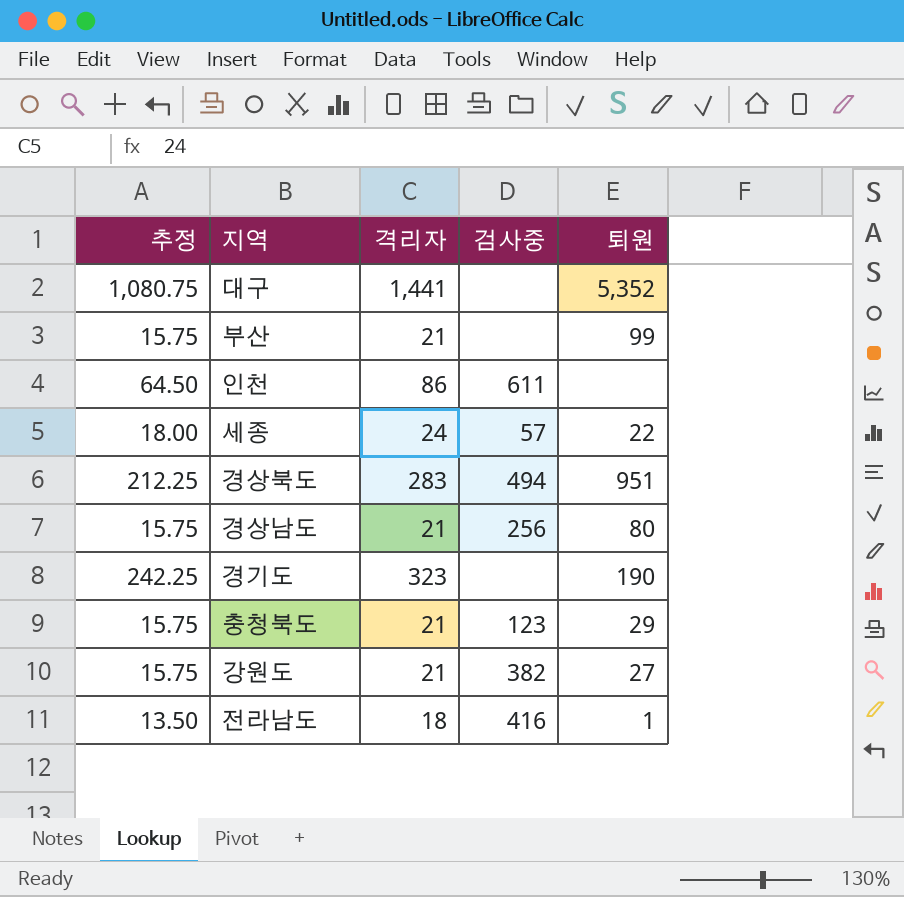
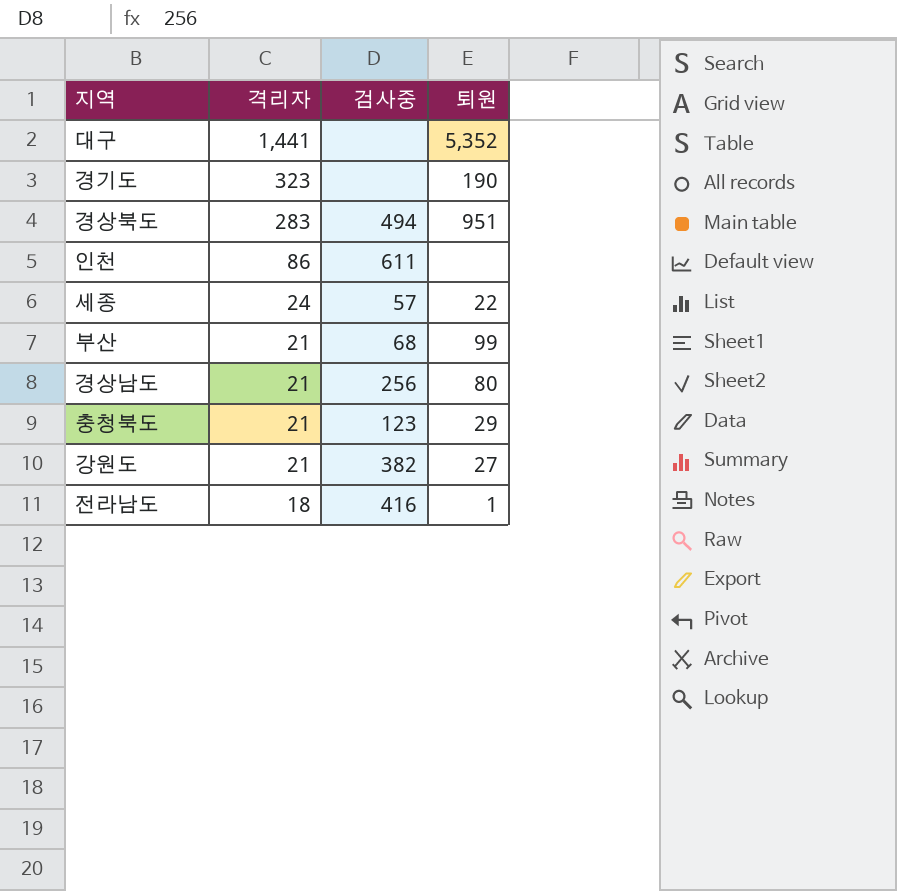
row order: none -> 격리자 descending
column 추정 | formula: [격리자] * 0.75 -> none
부산 | 검사중: none -> 68

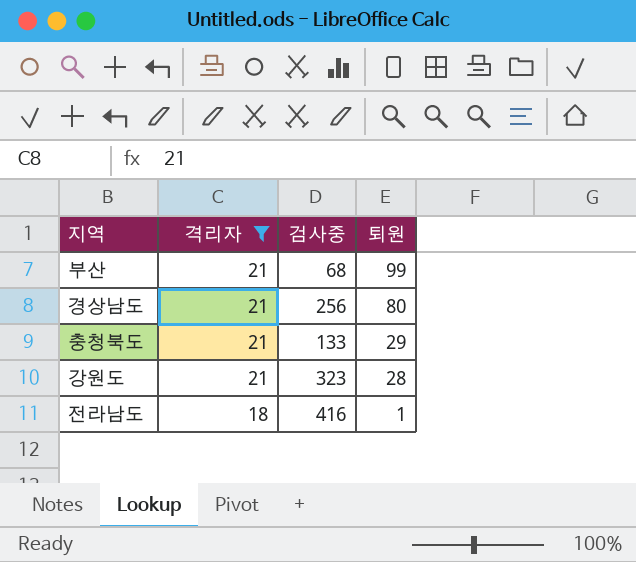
filter: none -> 격리자 <= 21
충청북도 | 검사중: 123 -> 133
강원도 | 검사중: 382 -> 323
강원도 | 퇴원: 27 -> 28

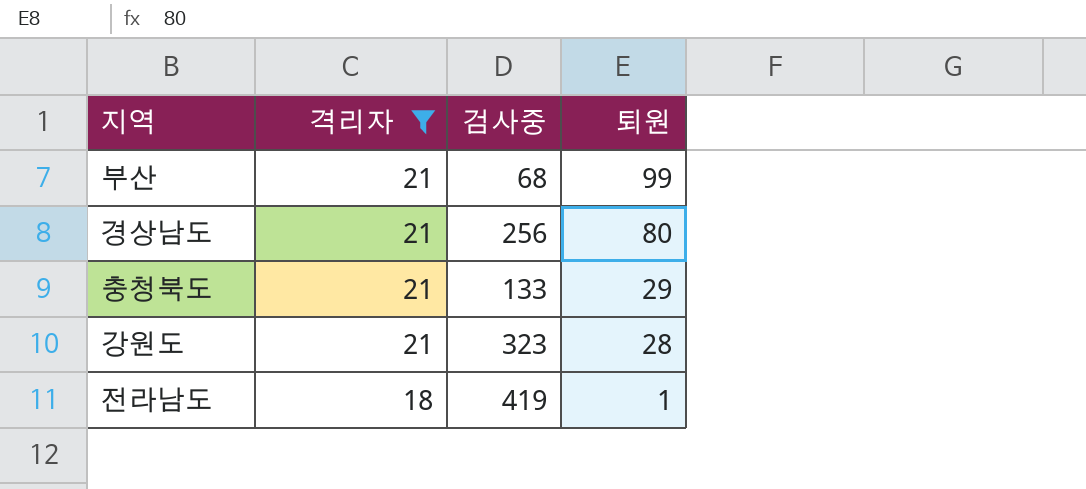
전라남도 | 검사중: 416 -> 419

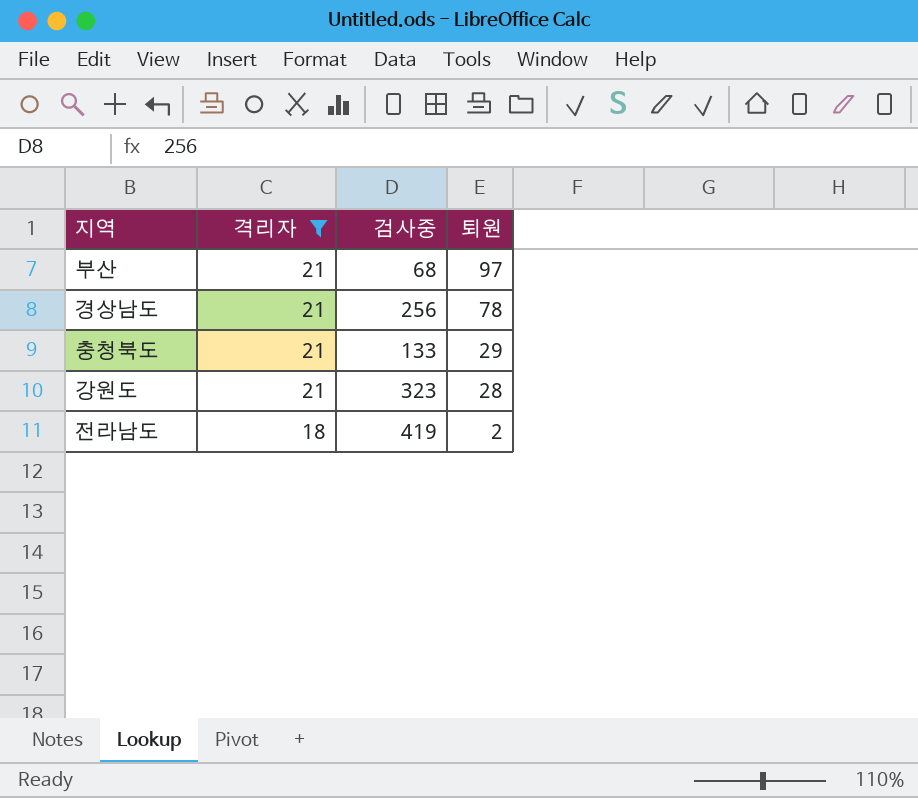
부산 | 퇴원: 99 -> 97
경상남도 | 퇴원: 80 -> 78
전라남도 | 퇴원: 1 -> 2

